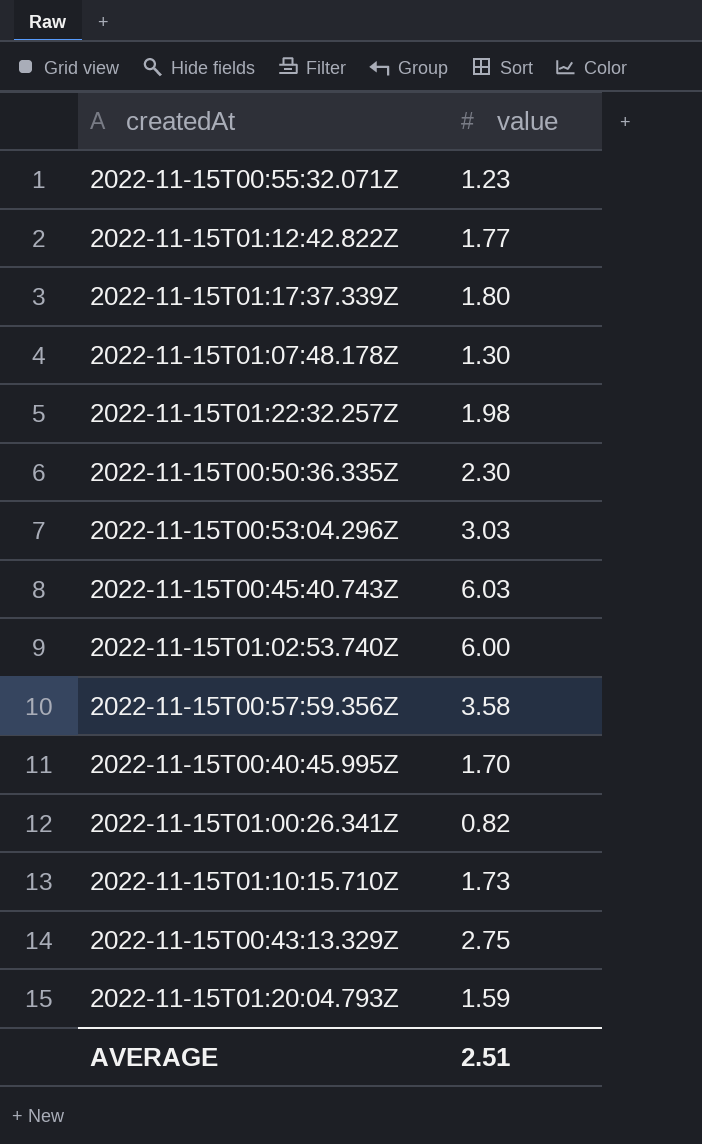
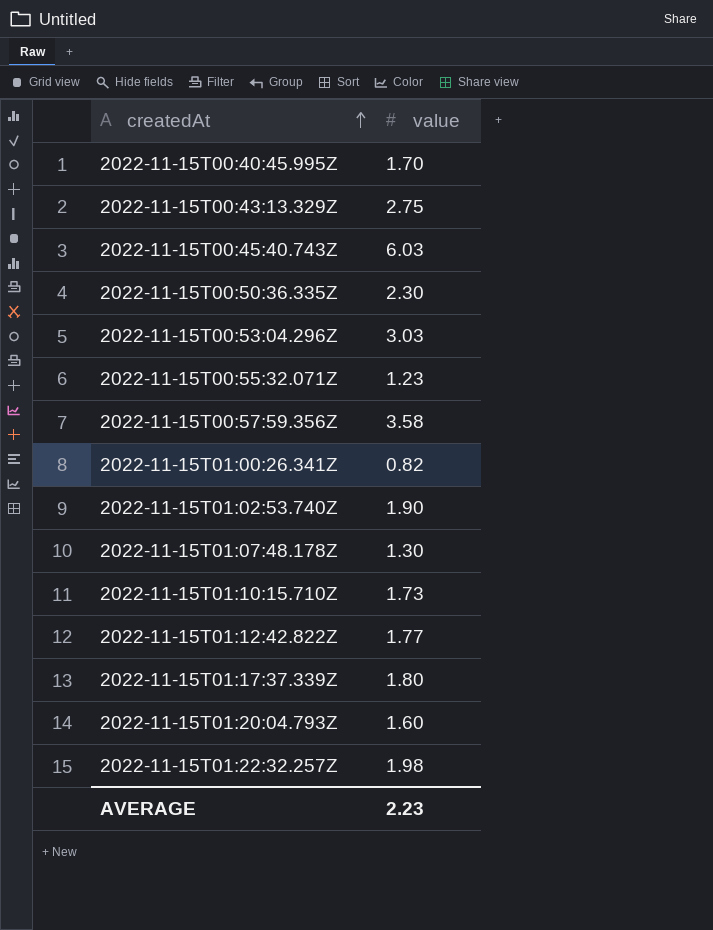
row order: none -> createdAt ascending
2022-11-15T01:02:53.740Z | value: 6.00 -> 1.90
2022-11-15T01:20:04.793Z | value: 1.59 -> 1.60
AVERAGE | value: 2.51 -> 2.23

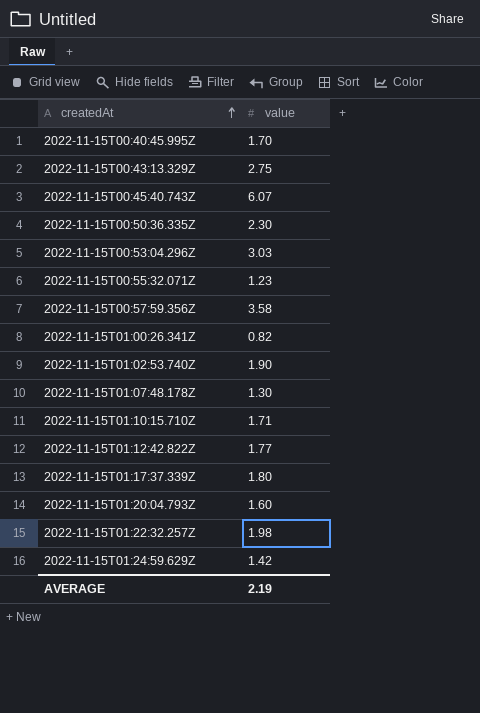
2022-11-15T00:45:40.743Z | value: 6.03 -> 6.07
2022-11-15T01:10:15.710Z | value: 1.73 -> 1.71
row 2022-11-15T01:24:59.629Z: none -> 1.42
AVERAGE | value: 2.23 -> 2.19

